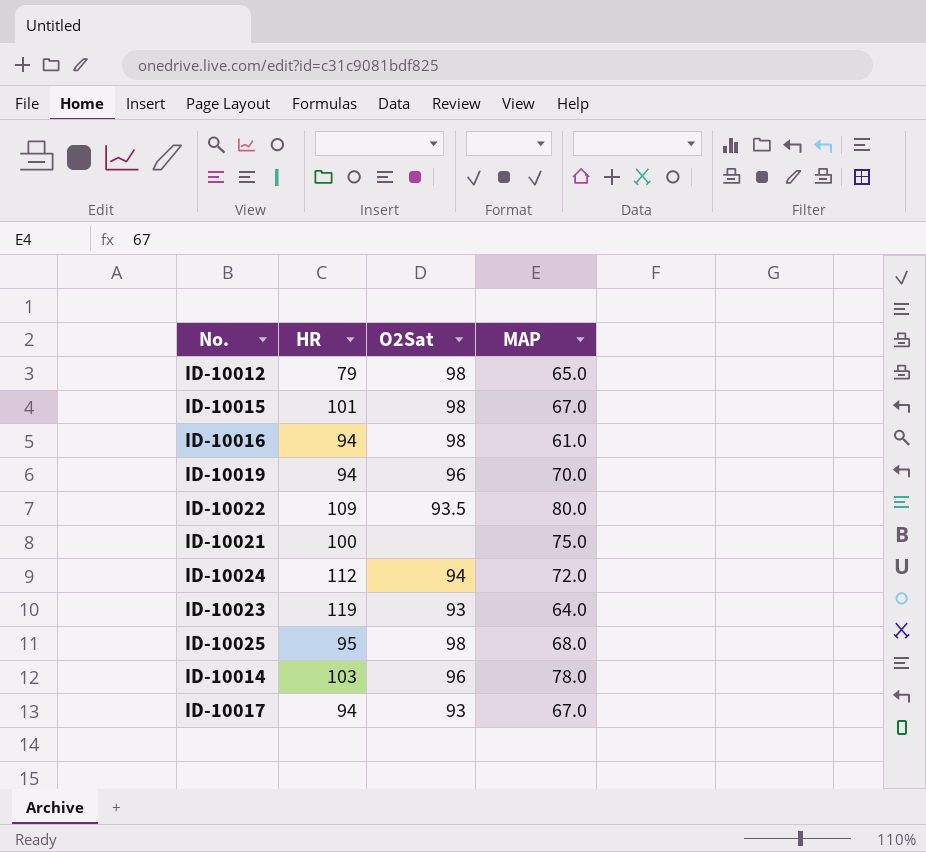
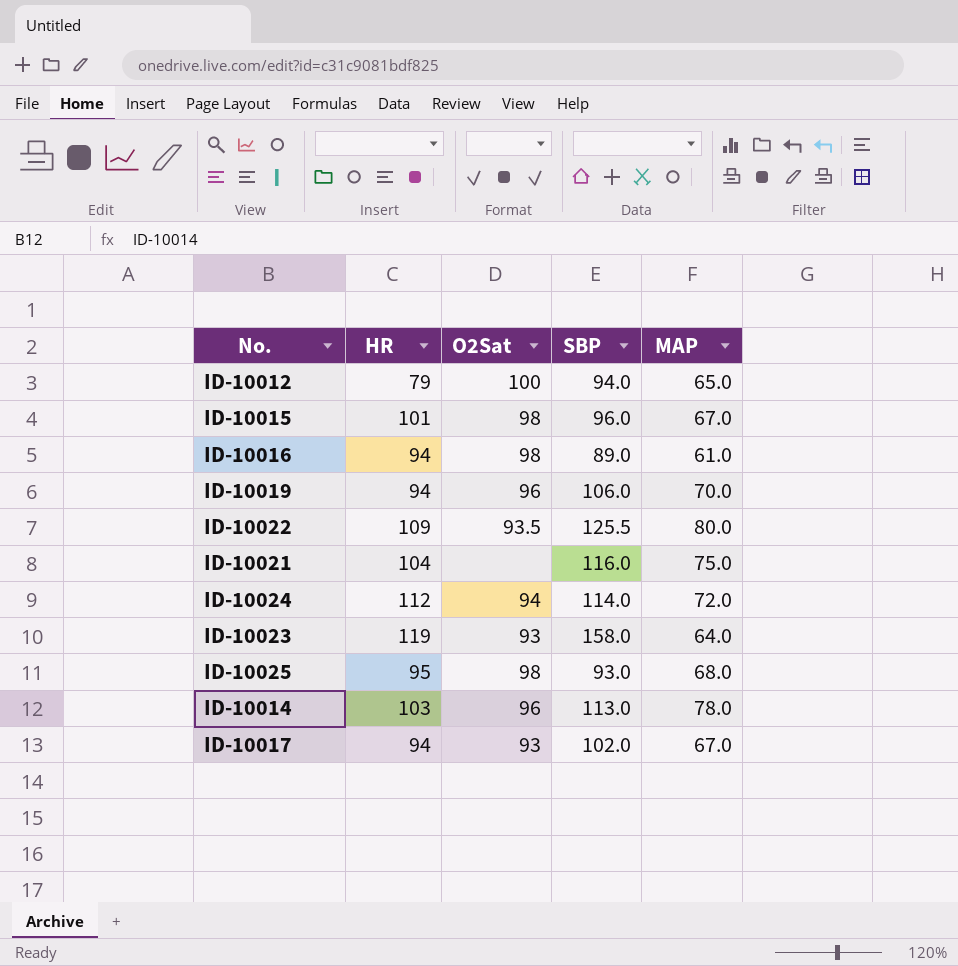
column SBP | position: none -> 4
ID-10012 | O2Sat: 98 -> 100
ID-10021 | HR: 100 -> 104

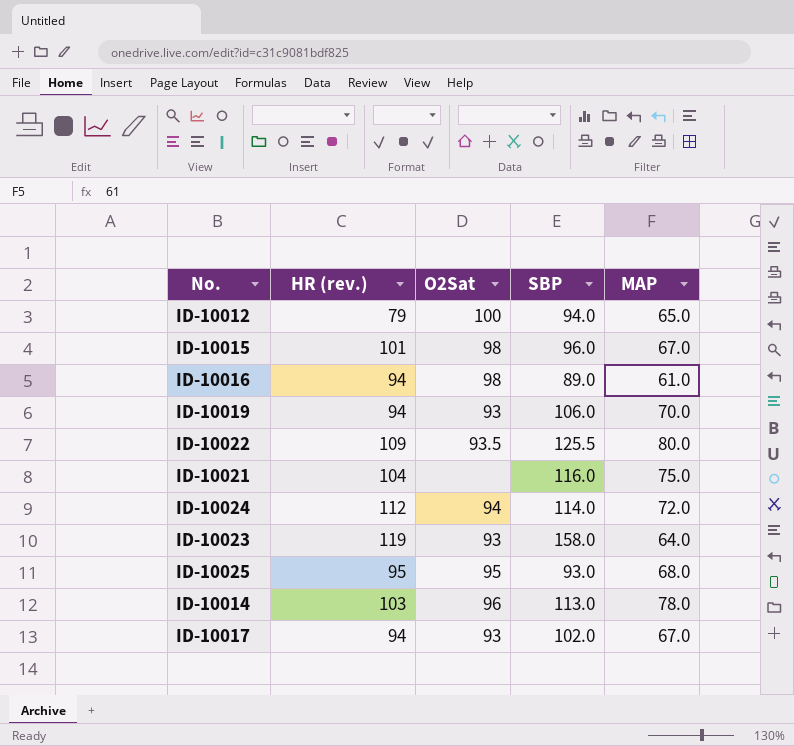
column name: HR -> HR (rev.)
ID-10019 | O2Sat: 96 -> 93
ID-10025 | O2Sat: 98 -> 95

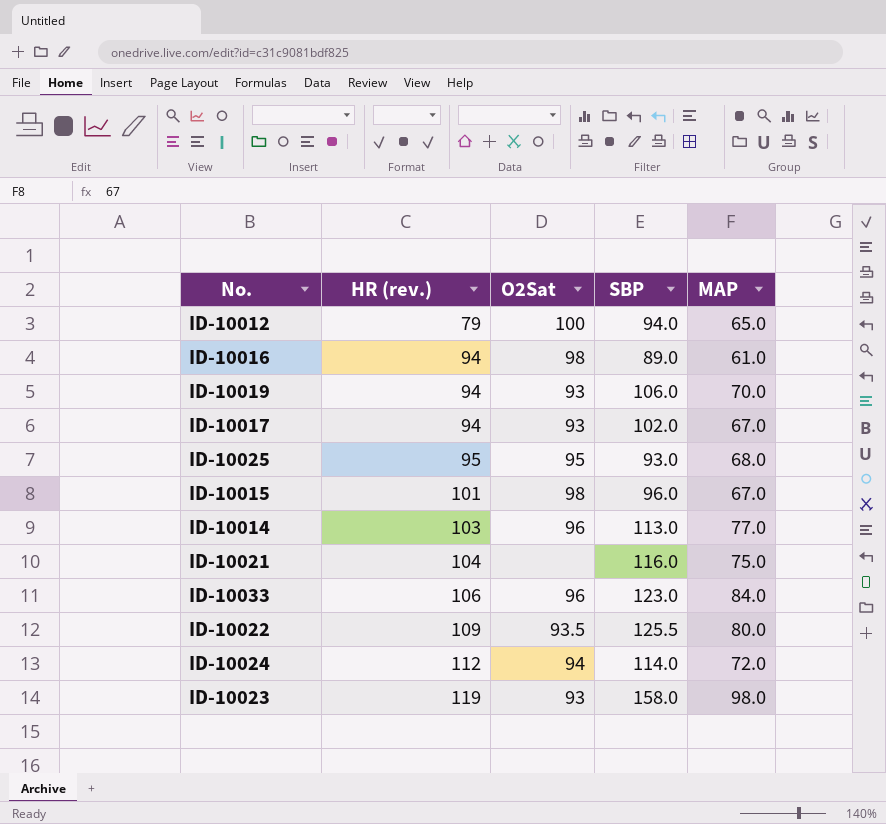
row order: none -> HR (rev.) ascending
ID-10014 | MAP: 78.0 -> 77.0
row ID-10033: none -> 106 | 96 | 123.0 | 84.0
ID-10023 | MAP: 64.0 -> 98.0

